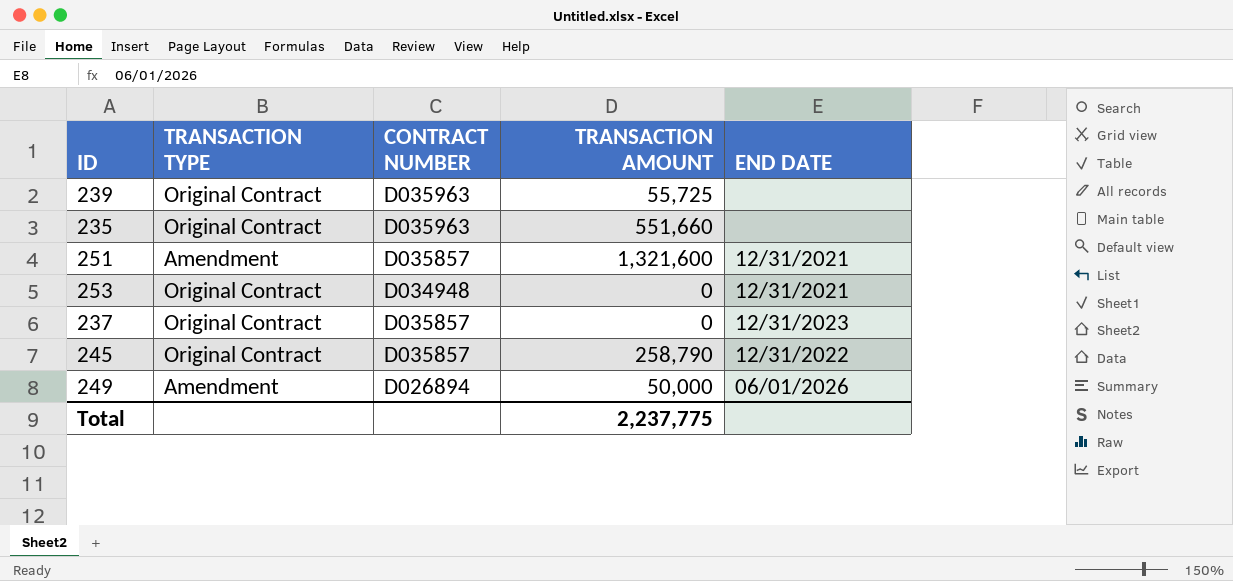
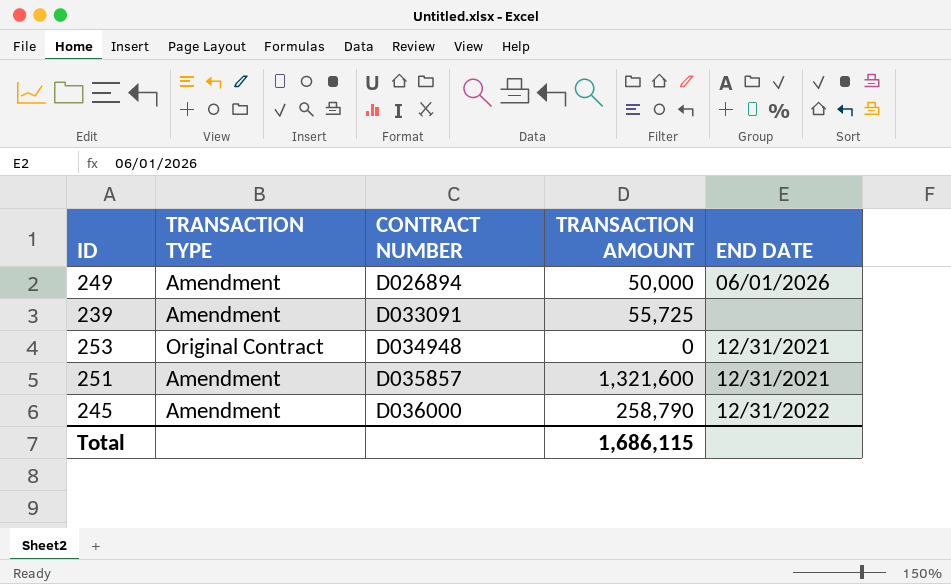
row order: none -> CONTRACT NUMBER ascending
row 235: Original Contract | D035963 | 551,660 | none -> none
row 237: Original Contract | D035857 | 0 | 12/31/2023 -> none
239 | TRANSACTION TYPE: Original Contract -> Amendment
239 | CONTRACT NUMBER: D035963 -> D033091
245 | TRANSACTION TYPE: Original Contract -> Amendment
245 | CONTRACT NUMBER: D035857 -> D036000
Total | TRANSACTION AMOUNT: 2,237,775 -> 1,686,115

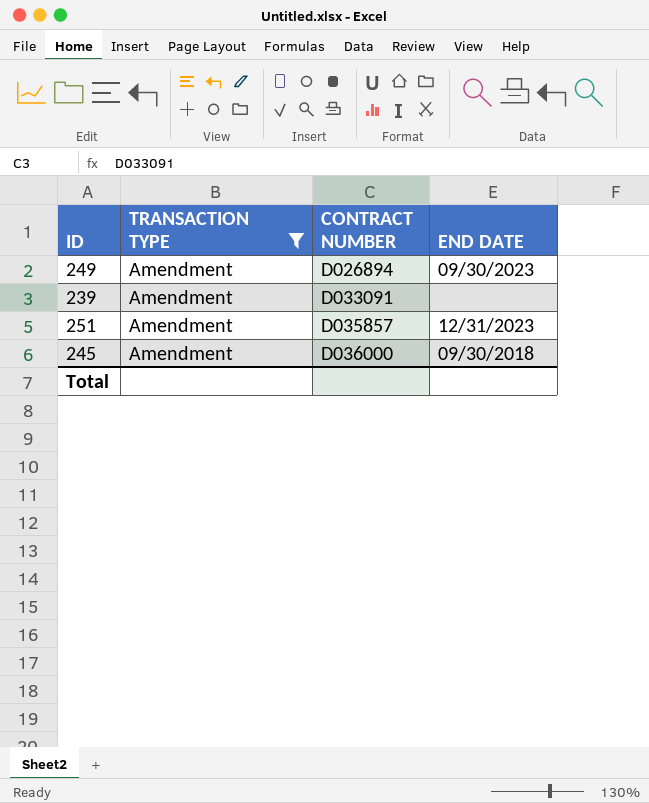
filter: none -> TRANSACTION TYPE = Amendment
column TRANSACTION AMOUNT | position: 4 -> none
249 | END DATE: 06/01/2026 -> 09/30/2023
251 | END DATE: 12/31/2021 -> 12/31/2023
245 | END DATE: 12/31/2022 -> 09/30/2018

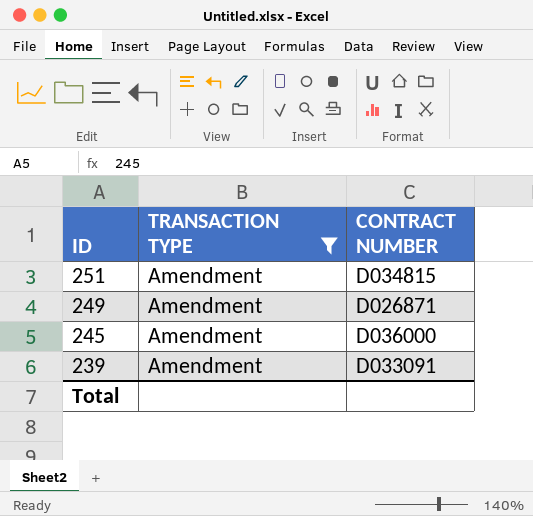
row order: CONTRACT NUMBER ascending -> ID descending
column END DATE | position: 4 -> none
251 | CONTRACT NUMBER: D035857 -> D034815
249 | CONTRACT NUMBER: D026894 -> D026871

